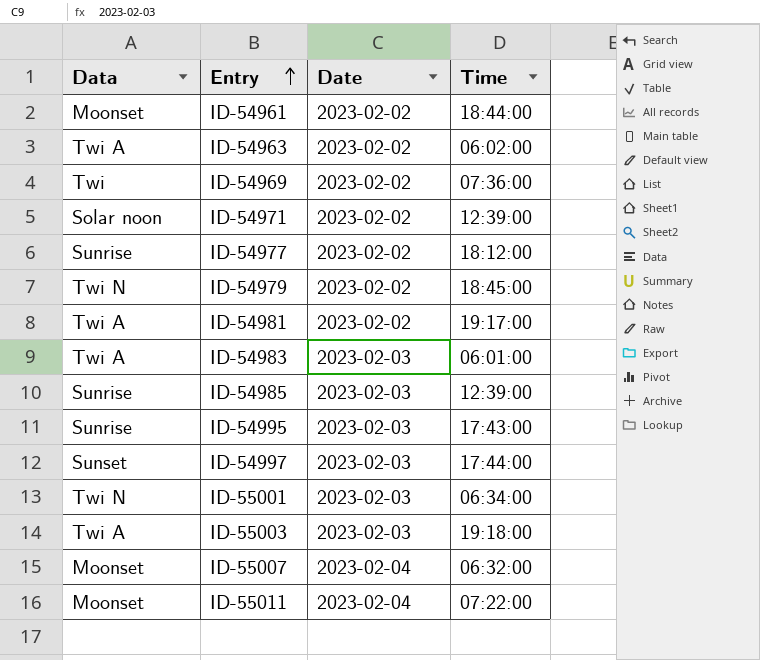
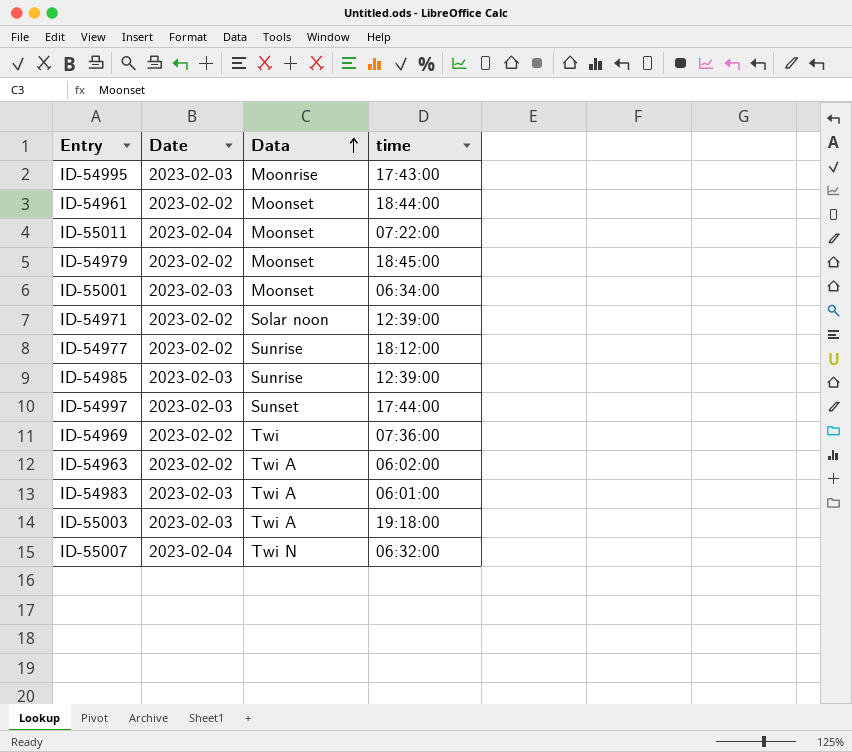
row order: Entry ascending -> Data ascending
column Data | position: 1 -> 3
column name: Time -> time
row ID-54981: Twi A | 2023-02-02 | 19:17:00 -> none
ID-54995 | Data: Sunrise -> Moonrise
ID-54979 | Data: Twi N -> Moonset
ID-55001 | Data: Twi N -> Moonset
ID-55007 | Data: Moonset -> Twi N

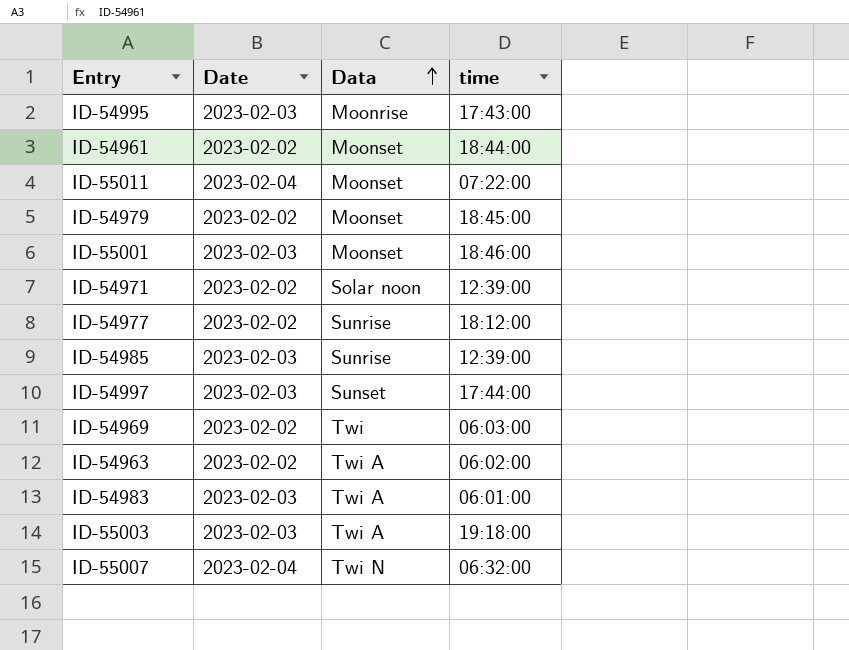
ID-55001 | time: 06:34:00 -> 18:46:00
ID-54969 | time: 07:36:00 -> 06:03:00

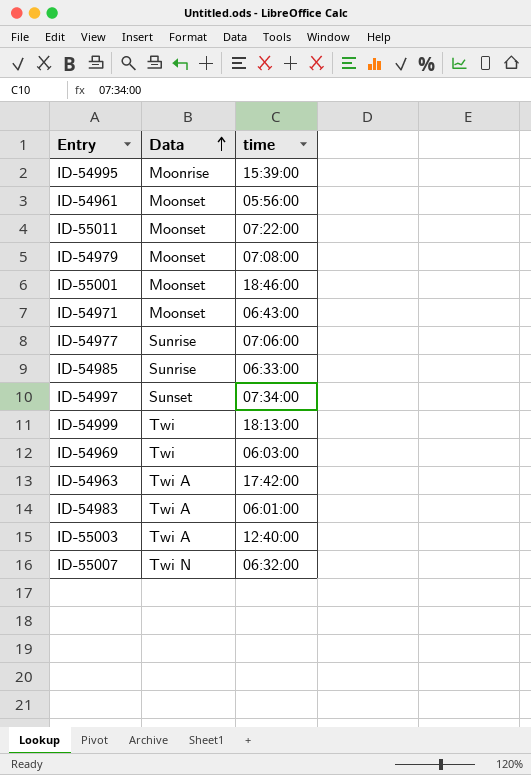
column Date | position: 2 -> none
ID-54995 | time: 17:43:00 -> 15:39:00
ID-54961 | time: 18:44:00 -> 05:56:00
ID-54979 | time: 18:45:00 -> 07:08:00
ID-54971 | Data: Solar noon -> Moonset
ID-54971 | time: 12:39:00 -> 06:43:00
ID-54977 | time: 18:12:00 -> 07:06:00
ID-54985 | time: 12:39:00 -> 06:33:00
ID-54997 | time: 17:44:00 -> 07:34:00
row ID-54999: none -> Twi | 18:13:00
ID-54963 | time: 06:02:00 -> 17:42:00
ID-55003 | time: 19:18:00 -> 12:40:00

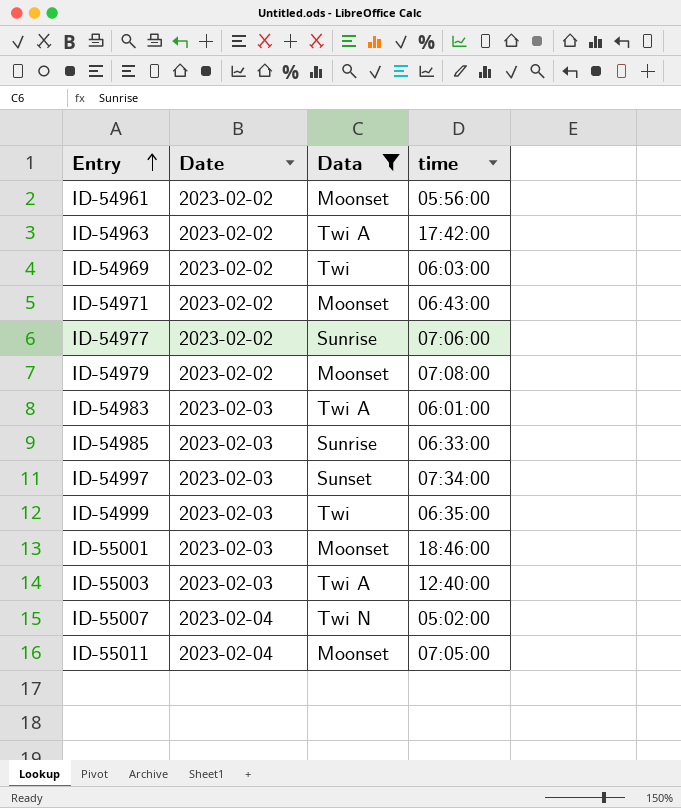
filter: none -> Data != Moonrise
row order: Data ascending -> Entry ascending
column Date | position: none -> 2
ID-54999 | time: 18:13:00 -> 06:35:00
ID-55007 | time: 06:32:00 -> 05:02:00
ID-55011 | time: 07:22:00 -> 07:05:00

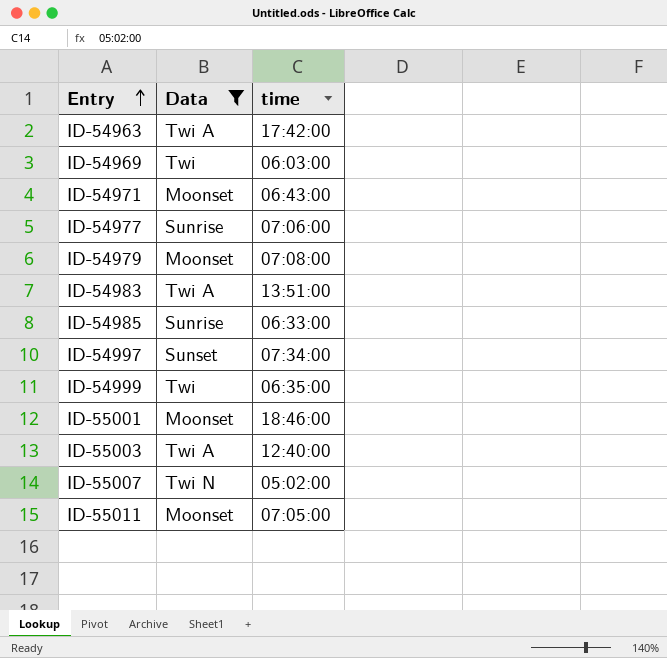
column Date | position: 2 -> none
row ID-54961: 2023-02-02 | Moonset | 05:56:00 -> none
ID-54983 | time: 06:01:00 -> 13:51:00

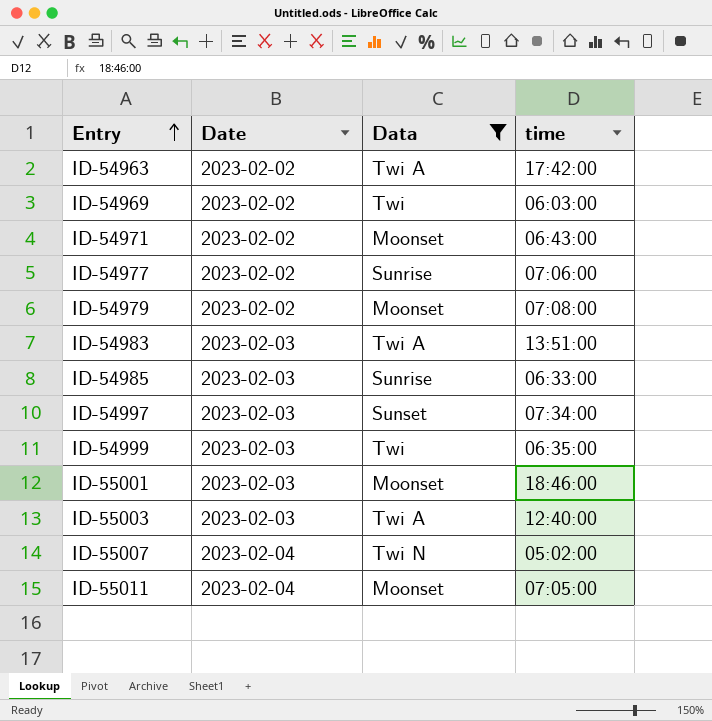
column Date | position: none -> 2

